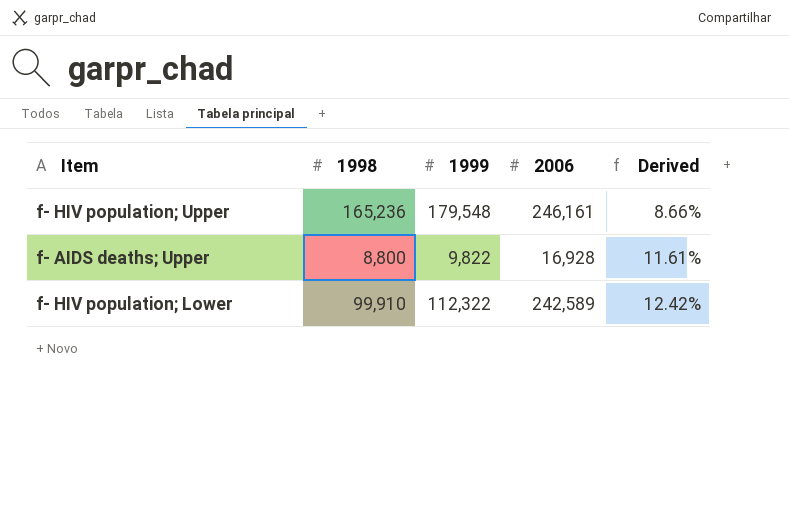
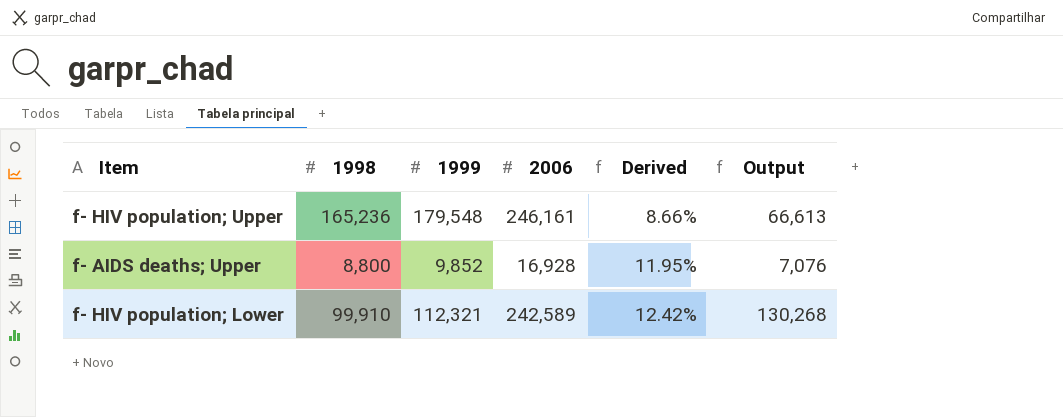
column Output | formula: none -> [2006] - [1999]
f- AIDS deaths; Upper | 1999: 9,822 -> 9,852
f- AIDS deaths; Upper | Derived: 11.61% -> 11.95%
f- HIV population; Lower | 1999: 112,322 -> 112,321

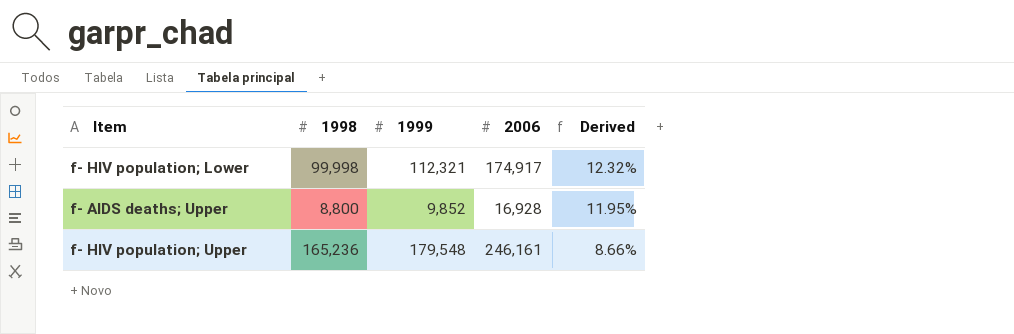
row order: Derived ascending -> Derived descending
column Output | formula: [2006] - [1999] -> none
f- HIV population; Lower | 1998: 99,910 -> 99,998
f- HIV population; Lower | 2006: 242,589 -> 174,917
f- HIV population; Lower | Derived: 12.42% -> 12.32%

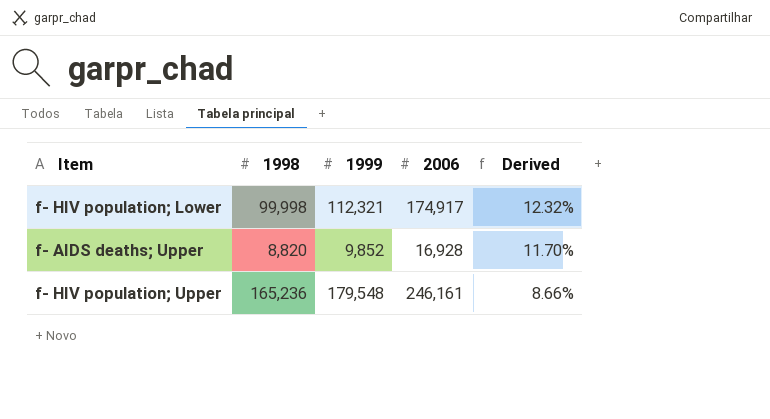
f- AIDS deaths; Upper | 1998: 8,800 -> 8,820
f- AIDS deaths; Upper | Derived: 11.95% -> 11.70%

